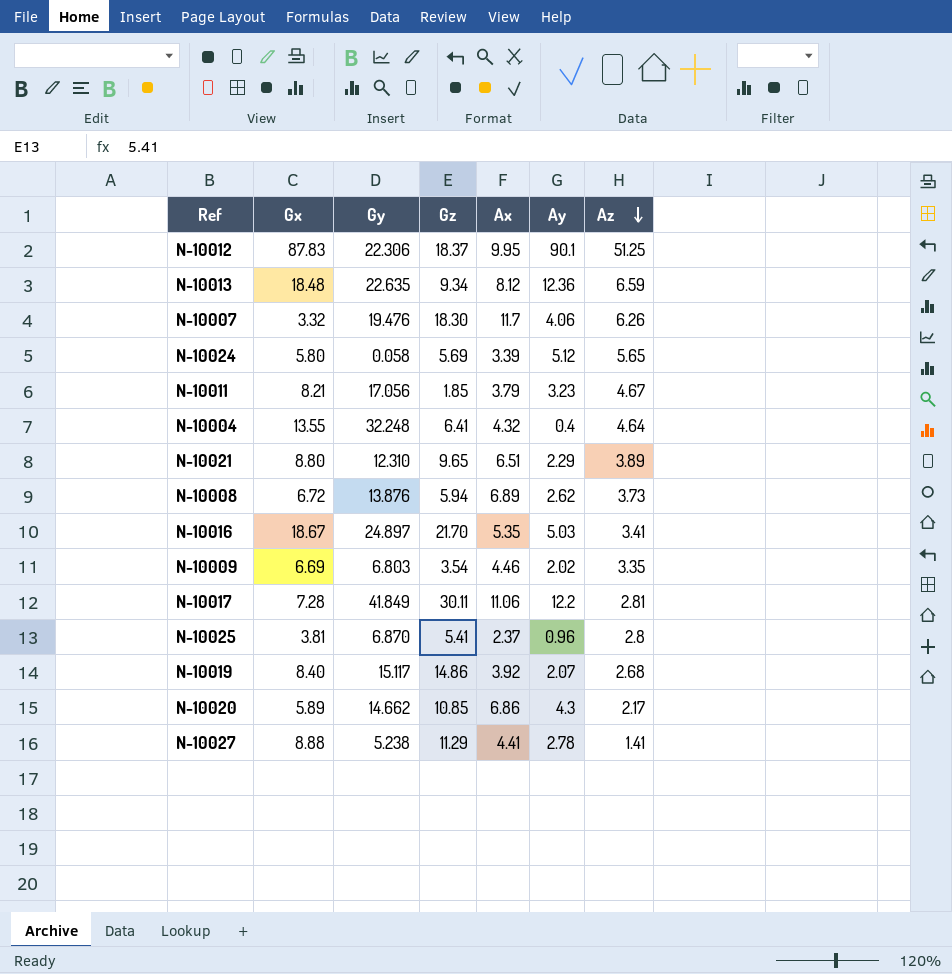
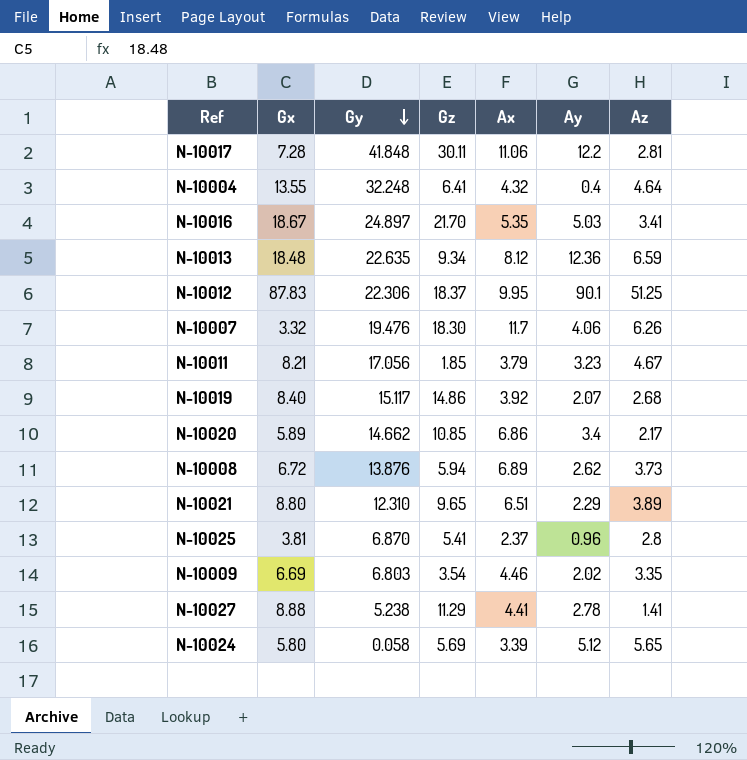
row order: Az descending -> Gy descending
N-10017 | Gy: 41.849 -> 41.848
N-10020 | Ay: 4.3 -> 3.4

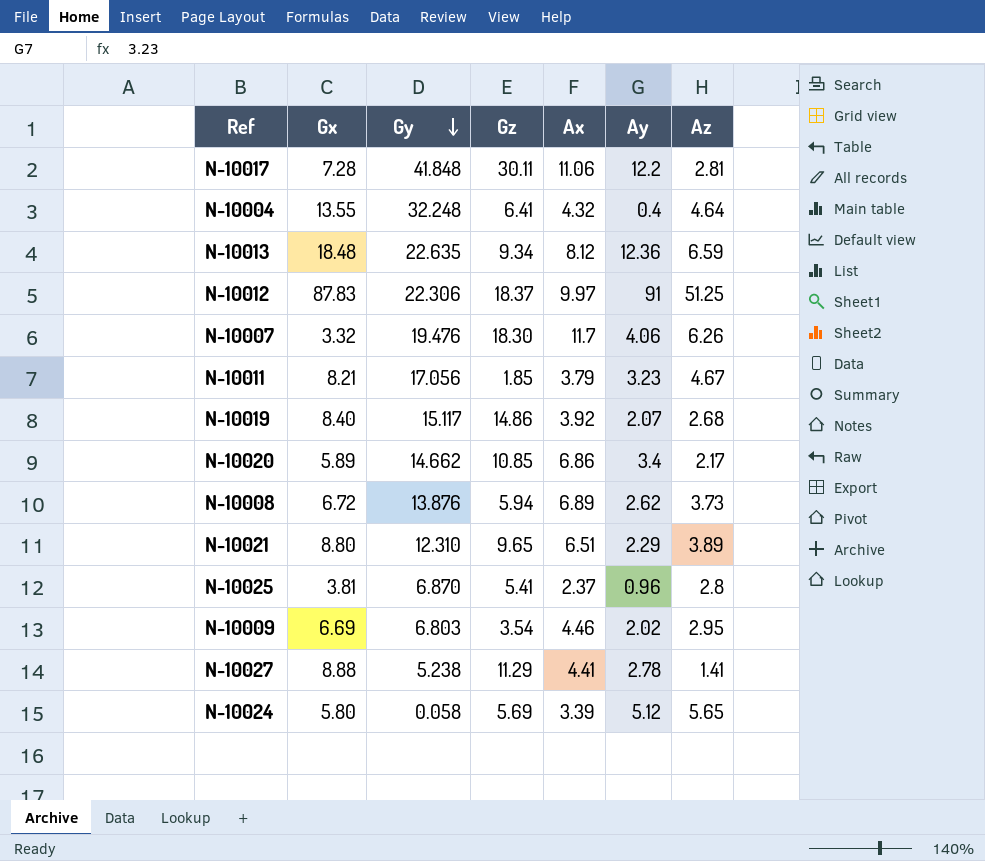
row N-10016: 18.67 | 24.897 | 21.70 | 5.35 | 5.03 | 3.41 -> none
N-10012 | Ax: 9.95 -> 9.97
N-10012 | Ay: 90.1 -> 91
N-10009 | Az: 3.35 -> 2.95

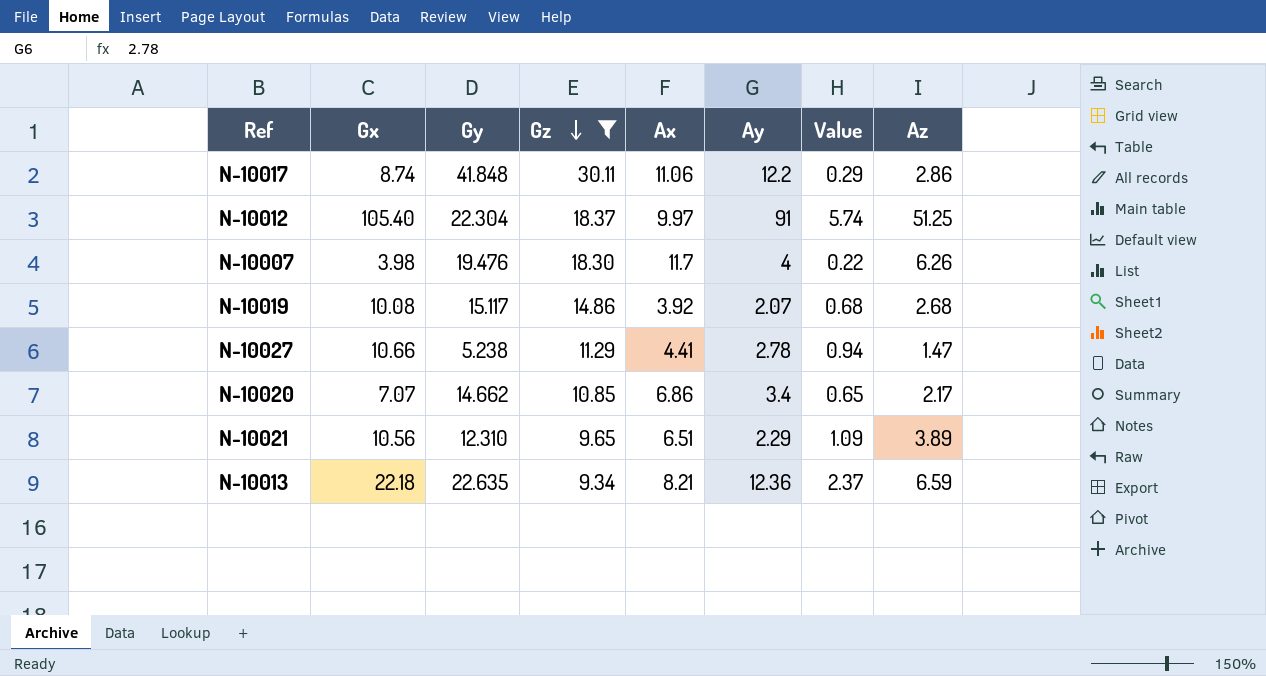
filter: none -> Gz >= 9.34
row order: Gy descending -> Gz descending
column Value | formula: none -> [Gx] / [Gz]
N-10017 | Gx: 7.28 -> 8.74
N-10017 | Az: 2.81 -> 2.86
N-10012 | Gx: 87.83 -> 105.40
N-10012 | Gy: 22.306 -> 22.304
N-10007 | Gx: 3.32 -> 3.98
N-10007 | Ay: 4.06 -> 4
N-10019 | Gx: 8.40 -> 10.08
N-10027 | Gx: 8.88 -> 10.66
N-10027 | Az: 1.41 -> 1.47
N-10020 | Gx: 5.89 -> 7.07
N-10021 | Gx: 8.80 -> 10.56
N-10013 | Gx: 18.48 -> 22.18
N-10013 | Ax: 8.12 -> 8.21

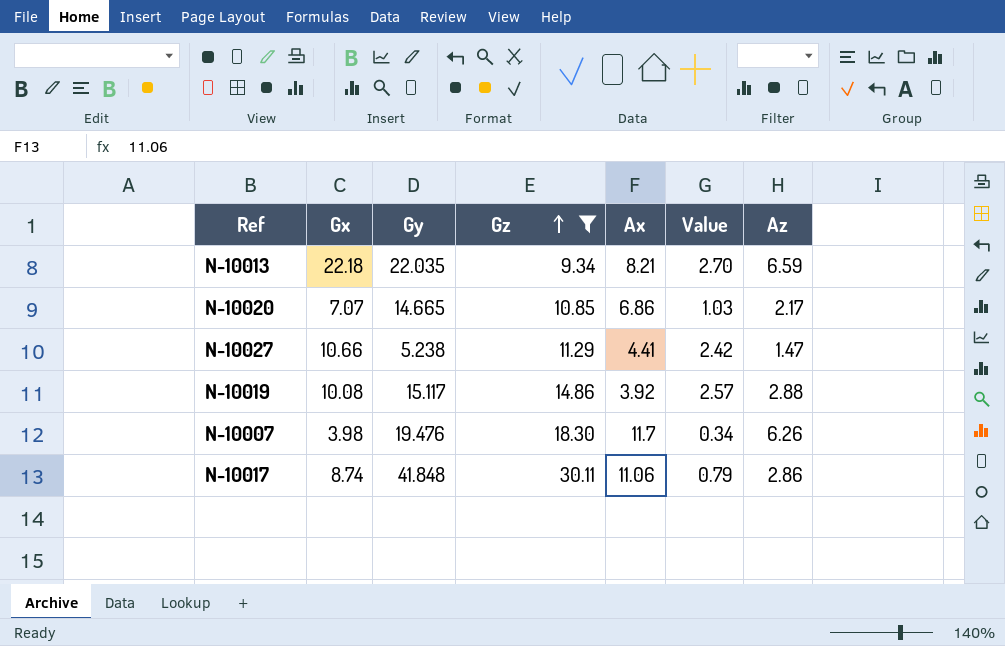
row order: Gz descending -> Gz ascending
column Ay | position: 6 -> none
column Value | formula: [Gx] / [Gz] -> [Gx] / [Ax]
row N-10012: 105.40 | 22.304 | 18.37 | 9.97 | 91 | 5.74 | 51.25 -> none
row N-10021: 10.56 | 12.310 | 9.65 | 6.51 | 2.29 | 1.09 | 3.89 -> none
N-10013 | Gy: 22.635 -> 22.035
N-10020 | Gy: 14.662 -> 14.665
N-10019 | Az: 2.68 -> 2.88

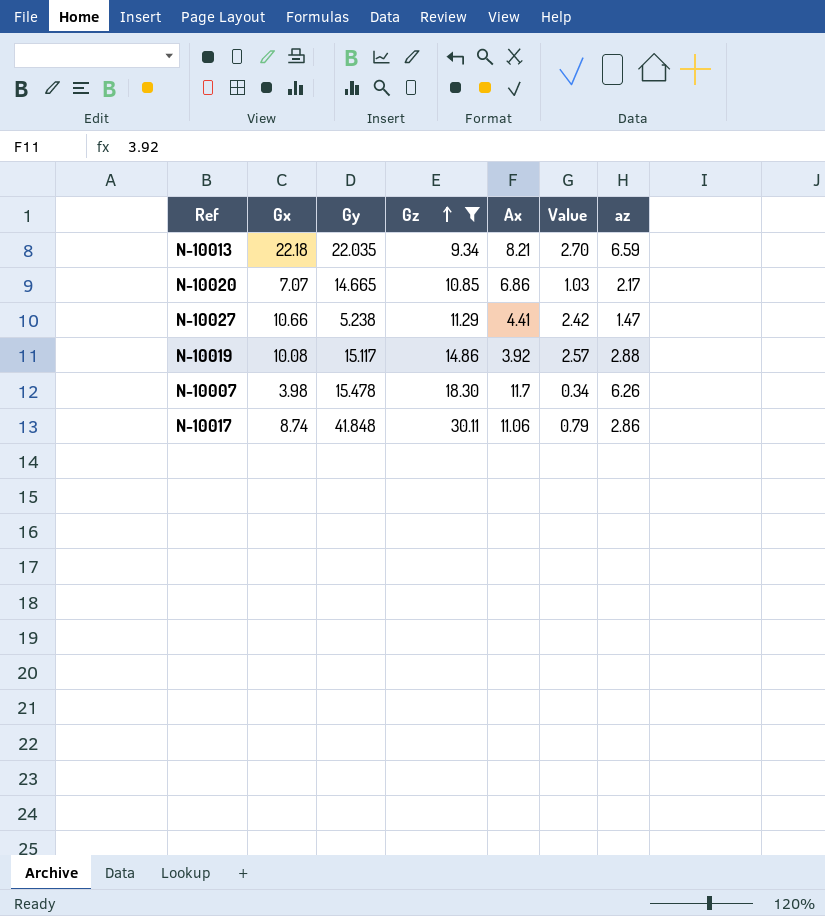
column name: Az -> az
N-10007 | Gy: 19.476 -> 15.478

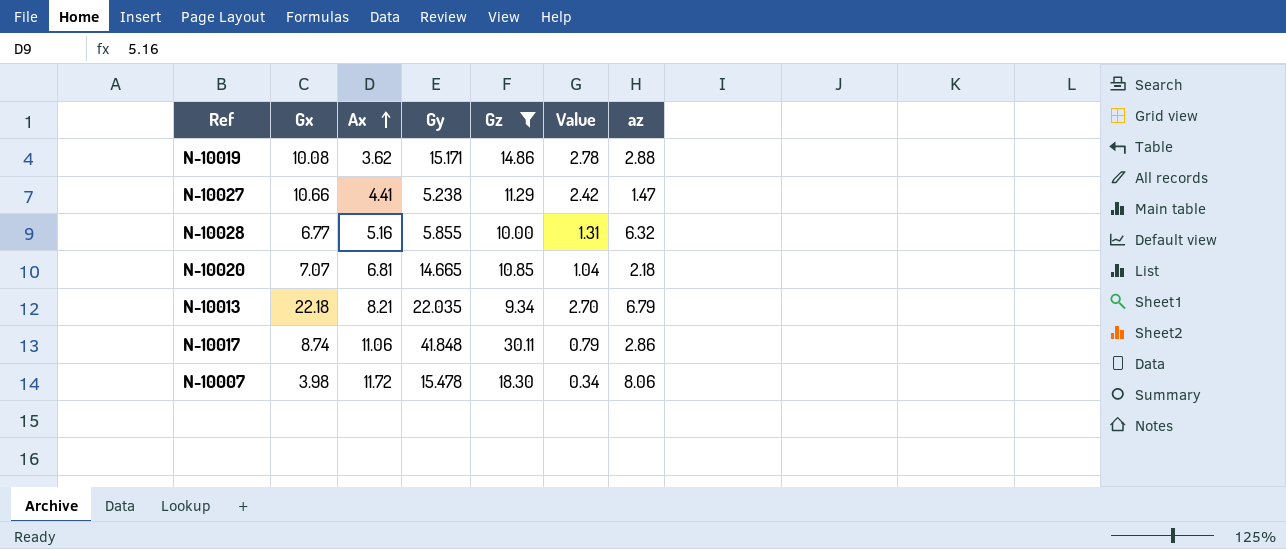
row order: Gz ascending -> Ax ascending
column Ax | position: 5 -> 3
N-10019 | Ax: 3.92 -> 3.62
N-10019 | Gy: 15.117 -> 15.171
N-10019 | Value: 2.57 -> 2.78
row N-10028: none -> 6.77 | 5.16 | 5.855 | 10.00 | 1.31 | 6.32
N-10020 | Ax: 6.86 -> 6.81
N-10020 | Value: 1.03 -> 1.04
N-10020 | az: 2.17 -> 2.18
N-10013 | az: 6.59 -> 6.79
N-10007 | Ax: 11.7 -> 11.72
N-10007 | az: 6.26 -> 8.06

